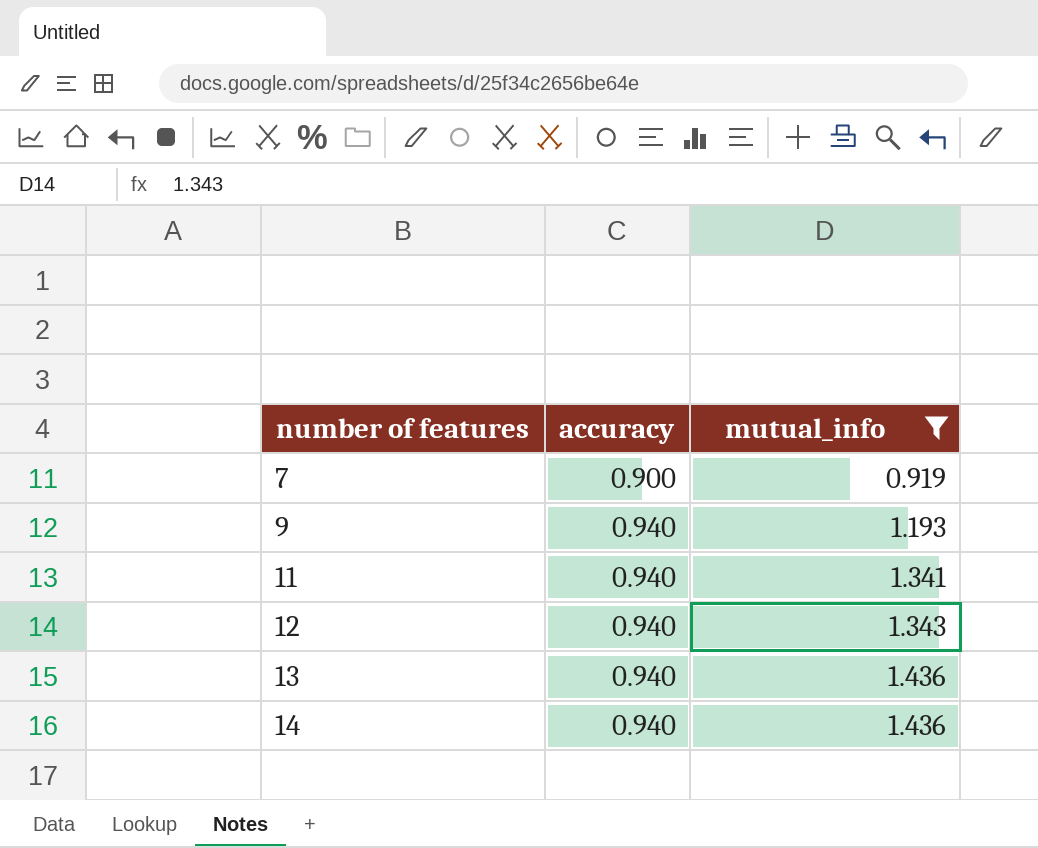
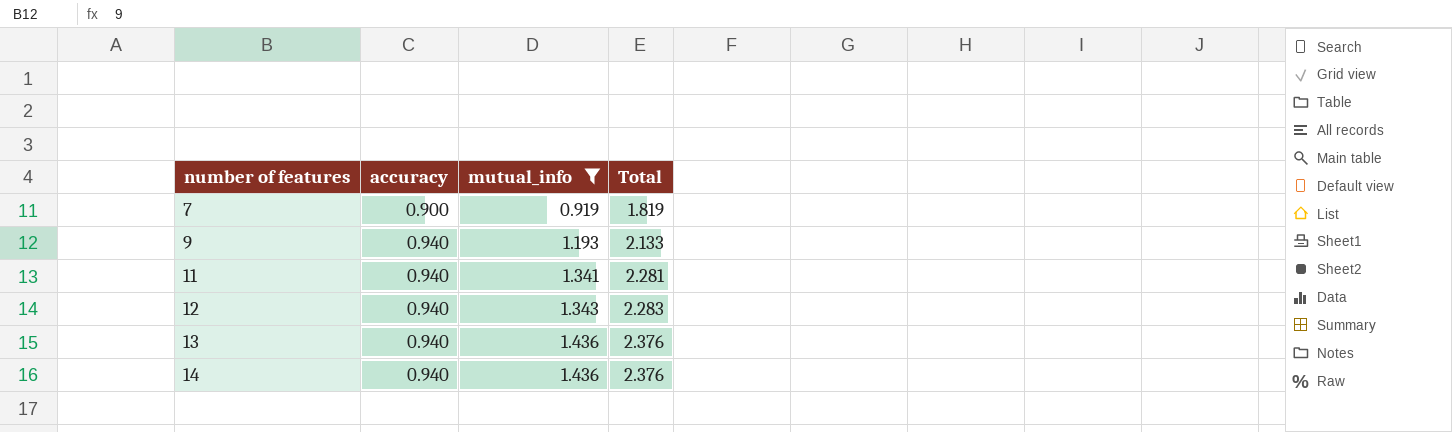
column Total | formula: none -> [accuracy] + [mutual_info]

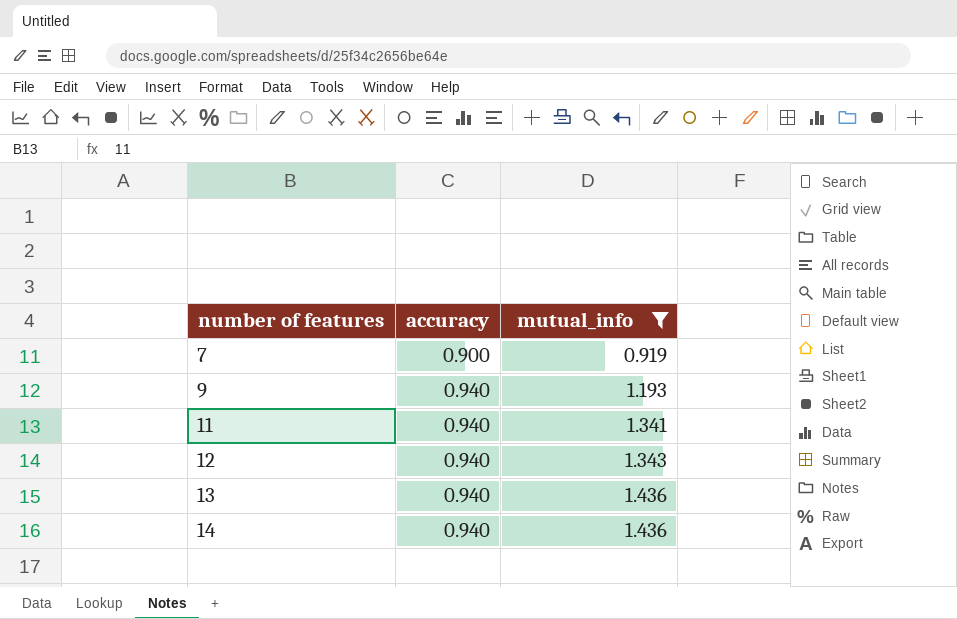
column Total | formula: [accuracy] + [mutual_info] -> none

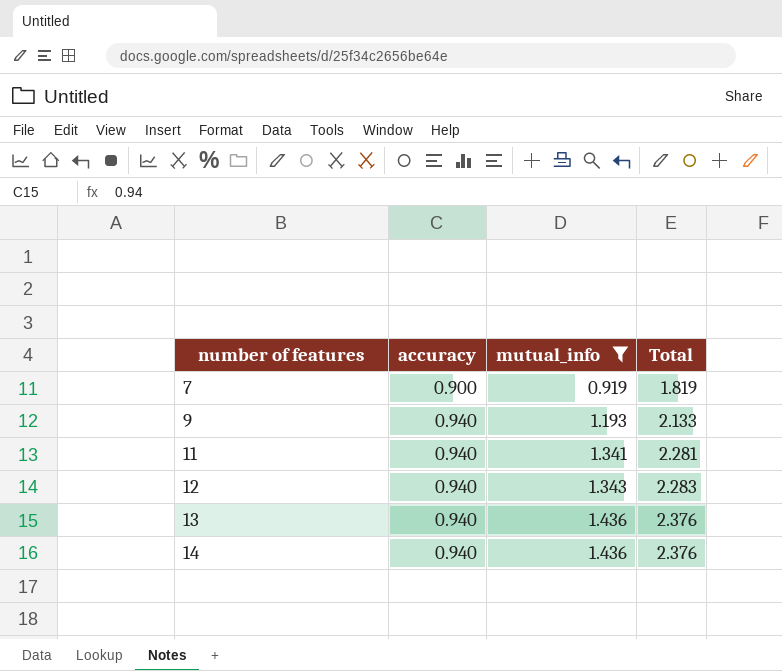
column Total | formula: none -> [accuracy] + [mutual_info]

